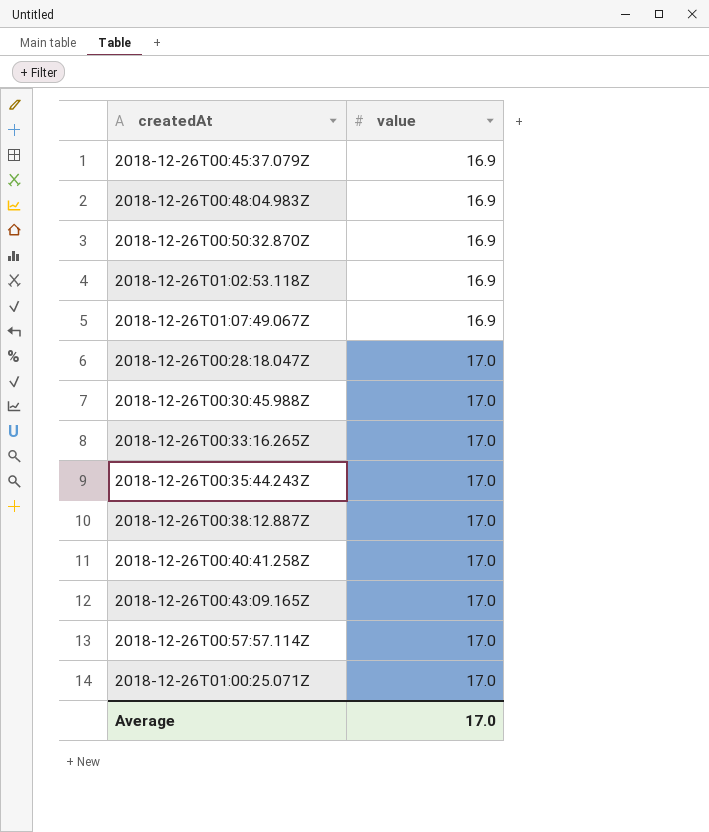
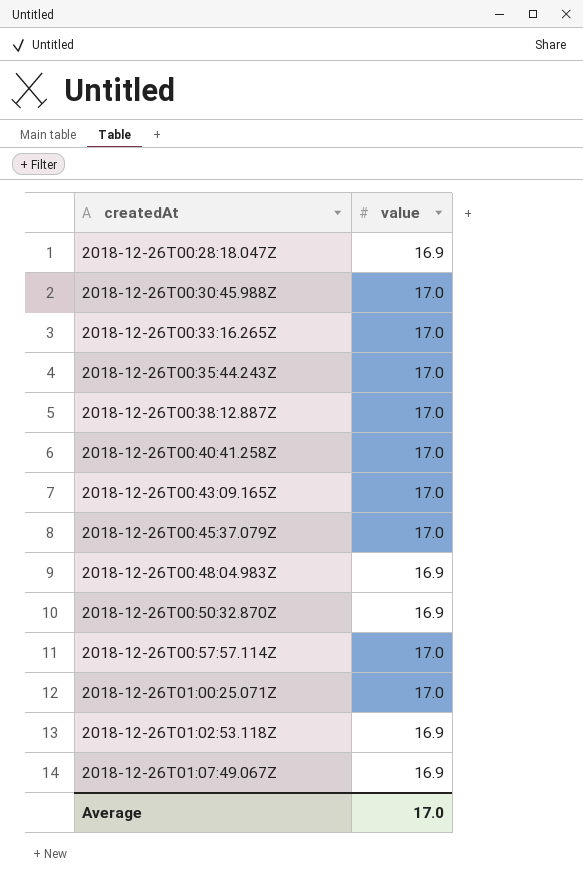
row order: value ascending -> createdAt ascending
2018-12-26T00:28:18.047Z | value: 17.0 -> 16.9
2018-12-26T00:45:37.079Z | value: 16.9 -> 17.0

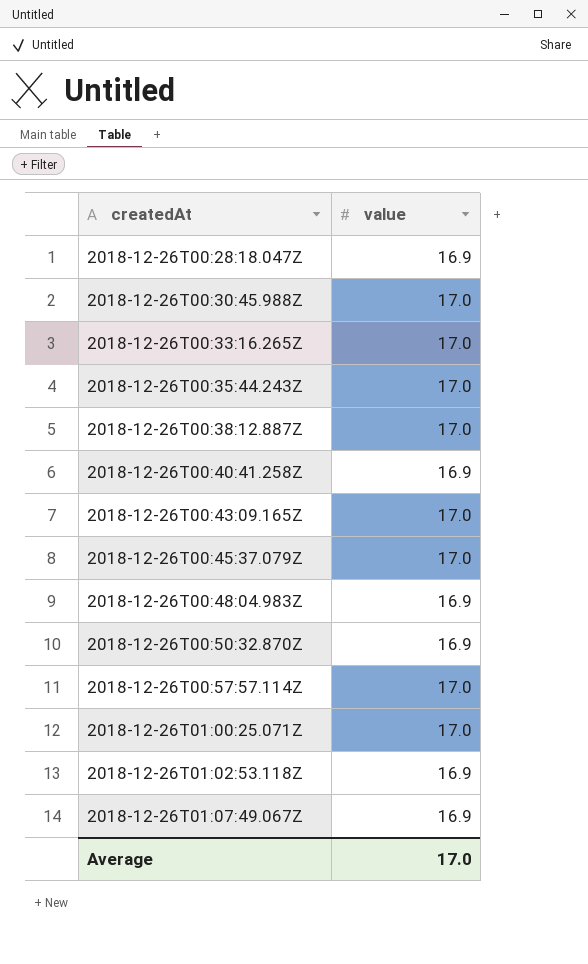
2018-12-26T00:40:41.258Z | value: 17.0 -> 16.9

